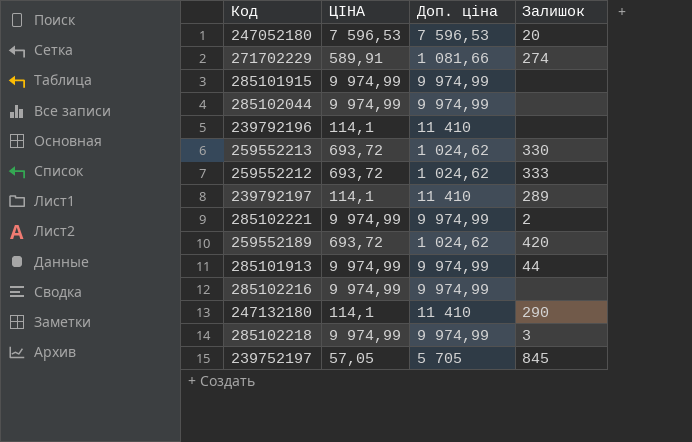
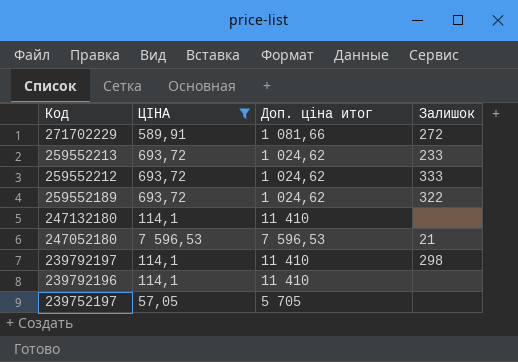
filter: none -> ЦІНА != 9 974,99
row order: none -> Код descending
column name: Доп. ціна -> Доп. ціна итог
271702229 | Залишок: 274 -> 272
259552213 | Залишок: 330 -> 233
259552189 | Залишок: 420 -> 322
247132180 | Залишок: 290 -> none
247052180 | Залишок: 20 -> 21
239792197 | Залишок: 289 -> 298
239752197 | Залишок: 845 -> none

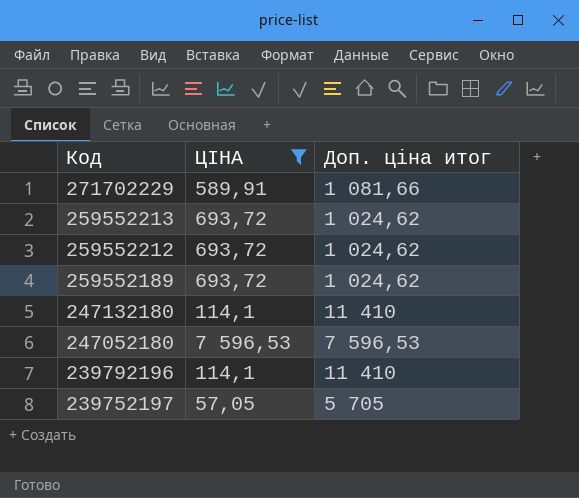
column Залишок | position: 4 -> none
row 239792197: 114,1 | 11 410 | 298 -> none

